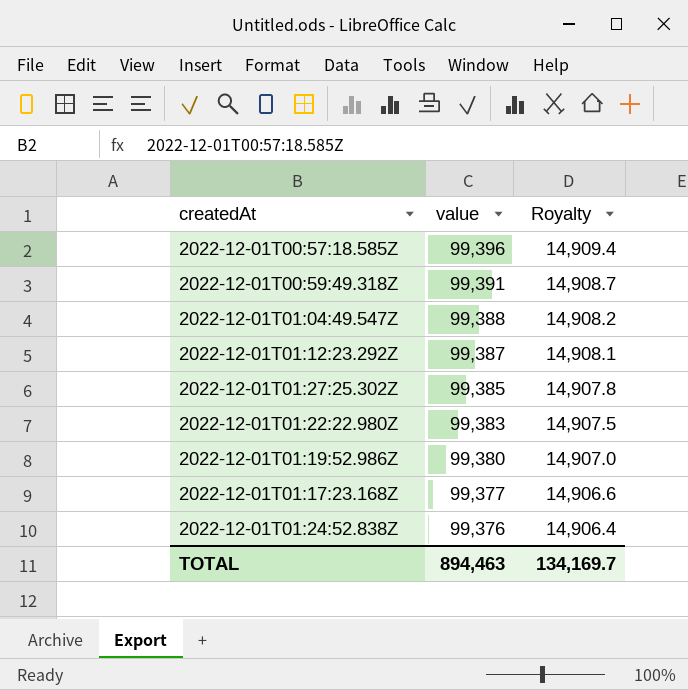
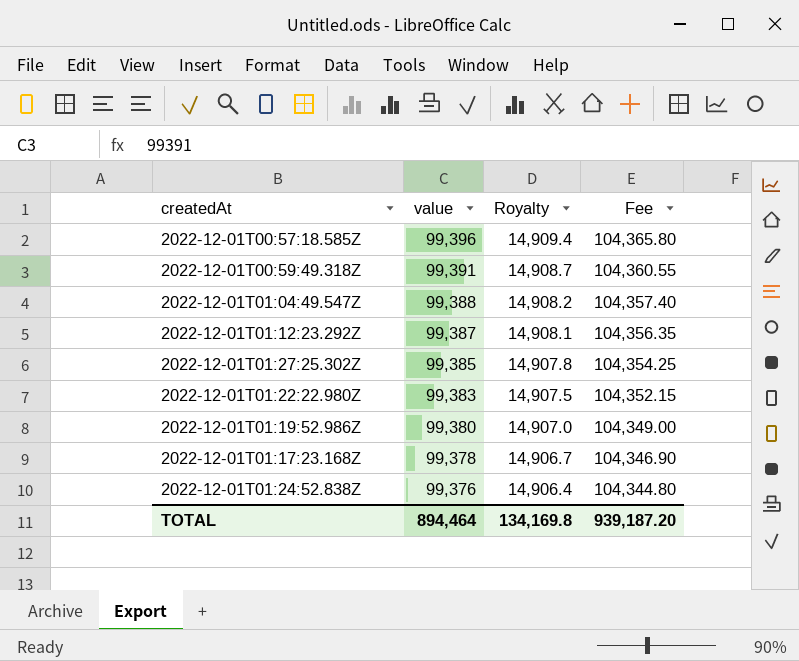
column Fee | formula: none -> [value] * 1.05
2022-12-01T01:17:23.168Z | value: 99,377 -> 99,378
2022-12-01T01:17:23.168Z | Royalty: 14,906.6 -> 14,906.7
TOTAL | value: 894,463 -> 894,464
TOTAL | Royalty: 134,169.7 -> 134,169.8

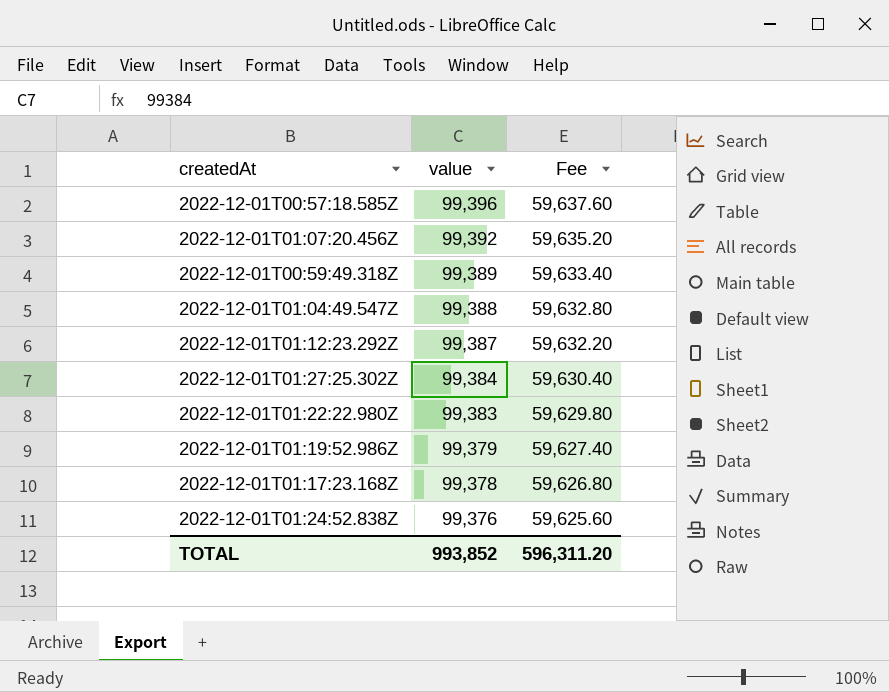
column Royalty | formula: [value] * 0.15 -> none
column Fee | formula: [value] * 1.05 -> [value] * 0.6
row 2022-12-01T01:07:20.456Z: none -> 99,392 | 59,635.20
2022-12-01T00:59:49.318Z | value: 99,391 -> 99,389
2022-12-01T01:27:25.302Z | value: 99,385 -> 99,384
2022-12-01T01:19:52.986Z | value: 99,380 -> 99,379
TOTAL | value: 894,464 -> 993,852
TOTAL | Fee: 939,187.20 -> 596,311.20

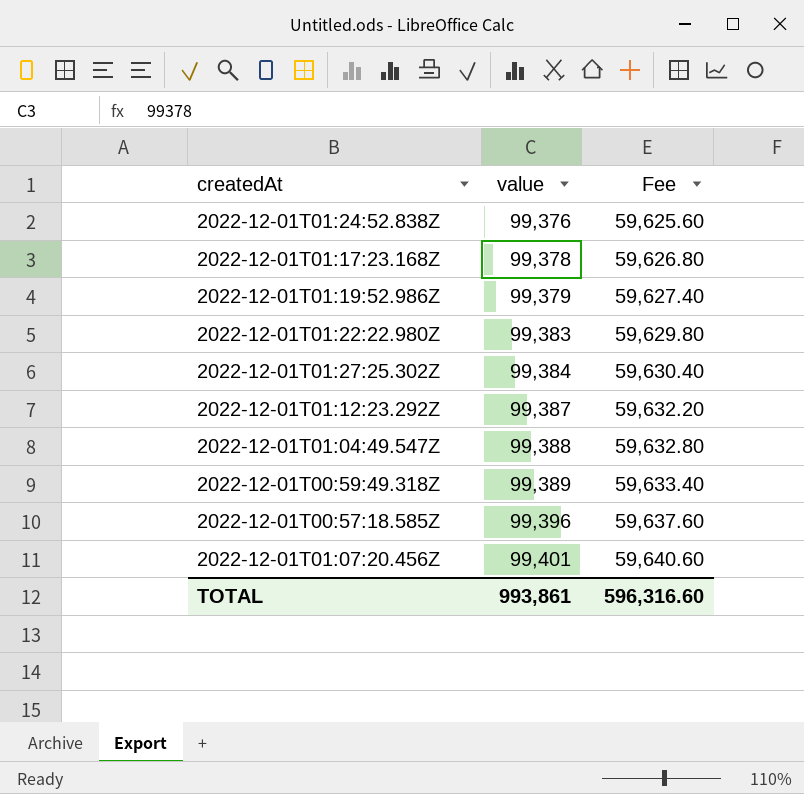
row order: value descending -> value ascending
2022-12-01T01:07:20.456Z | value: 99,392 -> 99,401
2022-12-01T01:07:20.456Z | Fee: 59,635.20 -> 59,640.60
TOTAL | value: 993,852 -> 993,861
TOTAL | Fee: 596,311.20 -> 596,316.60

